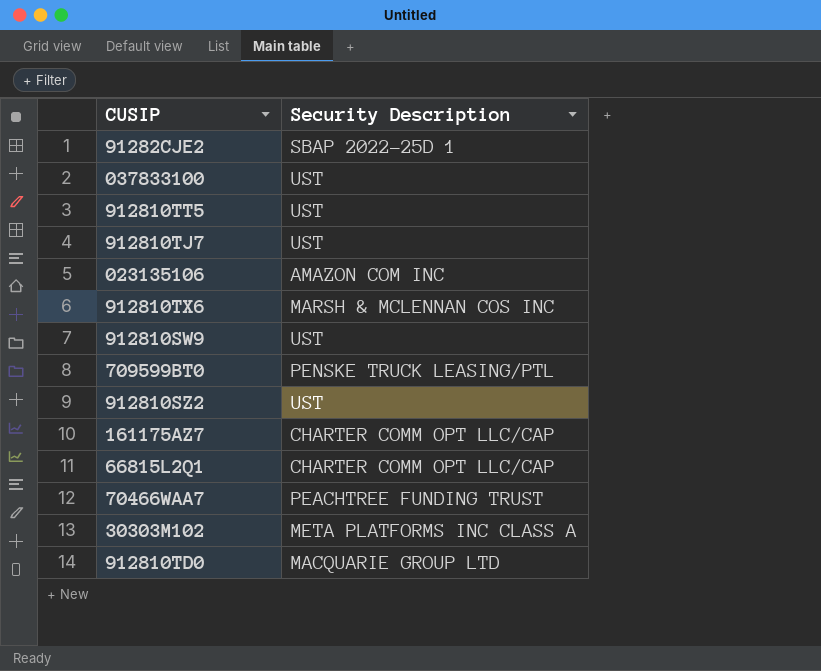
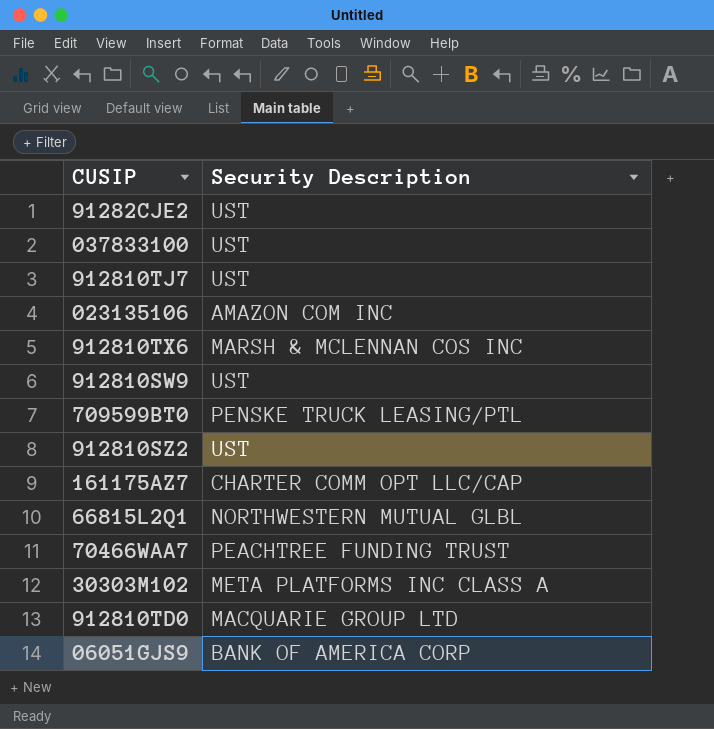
row 912810TT5: UST -> none
91282CJE2 | Security Description: SBAP 2022-25D 1 -> UST
66815L2Q1 | Security Description: CHARTER COMM OPT LLC/CAP -> NORTHWESTERN MUTUAL GLBL
row 06051GJS9: none -> BANK OF AMERICA CORP

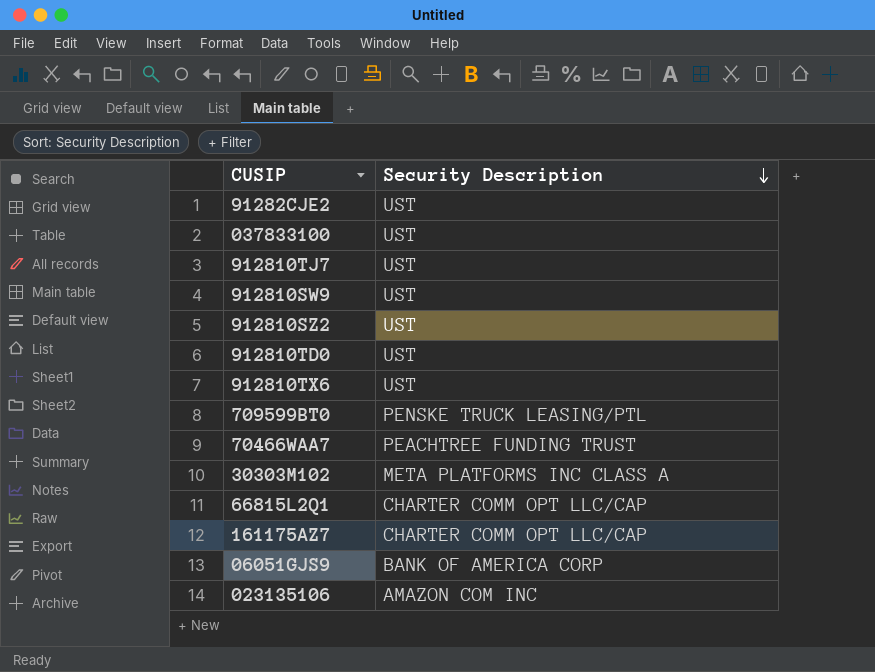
row order: none -> Security Description descending
912810TD0 | Security Description: MACQUARIE GROUP LTD -> UST
912810TX6 | Security Description: MARSH & MCLENNAN COS INC -> UST
66815L2Q1 | Security Description: NORTHWESTERN MUTUAL GLBL -> CHARTER COMM OPT LLC/CAP

